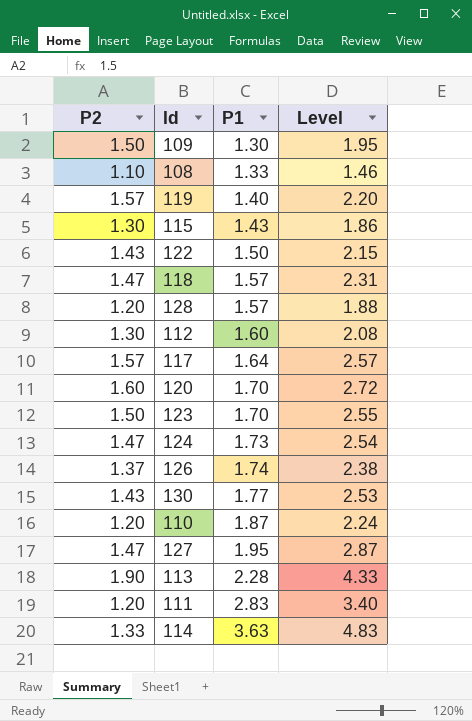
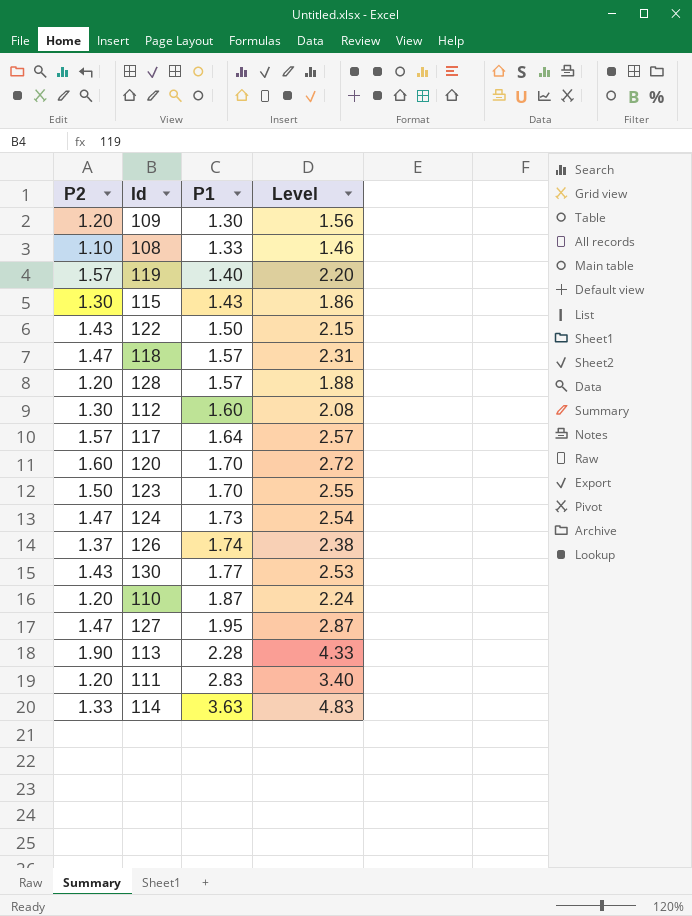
109 | P2: 1.50 -> 1.20
109 | Level: 1.95 -> 1.56

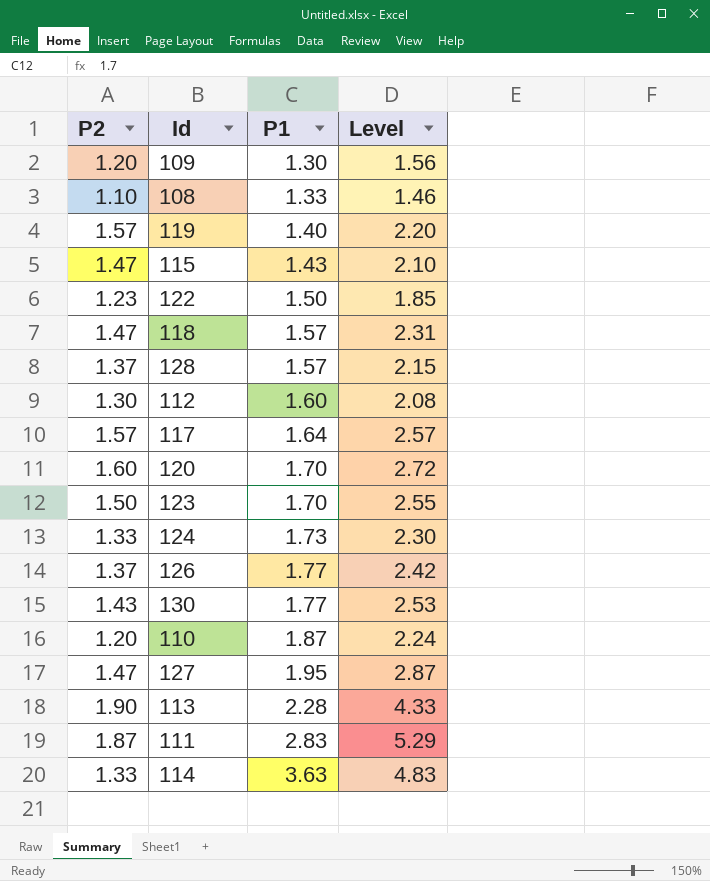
115 | P2: 1.30 -> 1.47
115 | Level: 1.86 -> 2.10
122 | P2: 1.43 -> 1.23
122 | Level: 2.15 -> 1.85
128 | P2: 1.20 -> 1.37
128 | Level: 1.88 -> 2.15
124 | P2: 1.47 -> 1.33
124 | Level: 2.54 -> 2.30
126 | P1: 1.74 -> 1.77
126 | Level: 2.38 -> 2.42
111 | P2: 1.20 -> 1.87
111 | Level: 3.40 -> 5.29

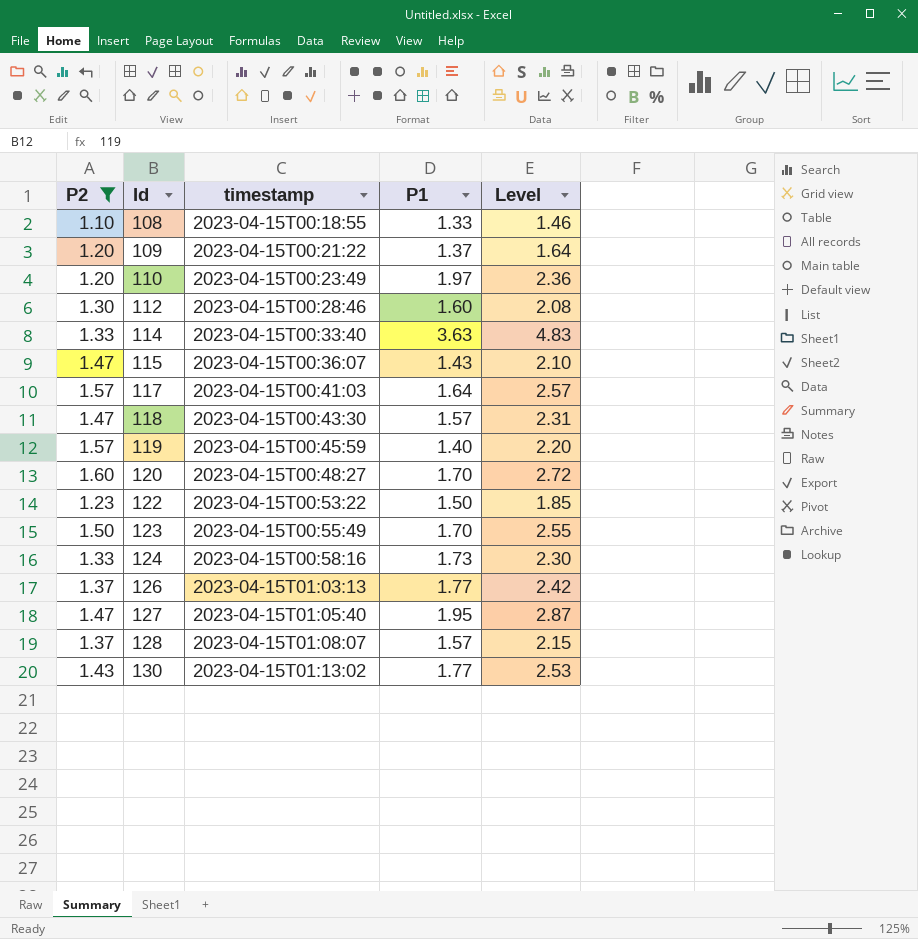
filter: none -> P2 <= 1.60
row order: P1 ascending -> Id ascending
column timestamp | position: none -> 3
109 | P1: 1.30 -> 1.37
109 | Level: 1.56 -> 1.64
110 | P1: 1.87 -> 1.97
110 | Level: 2.24 -> 2.36

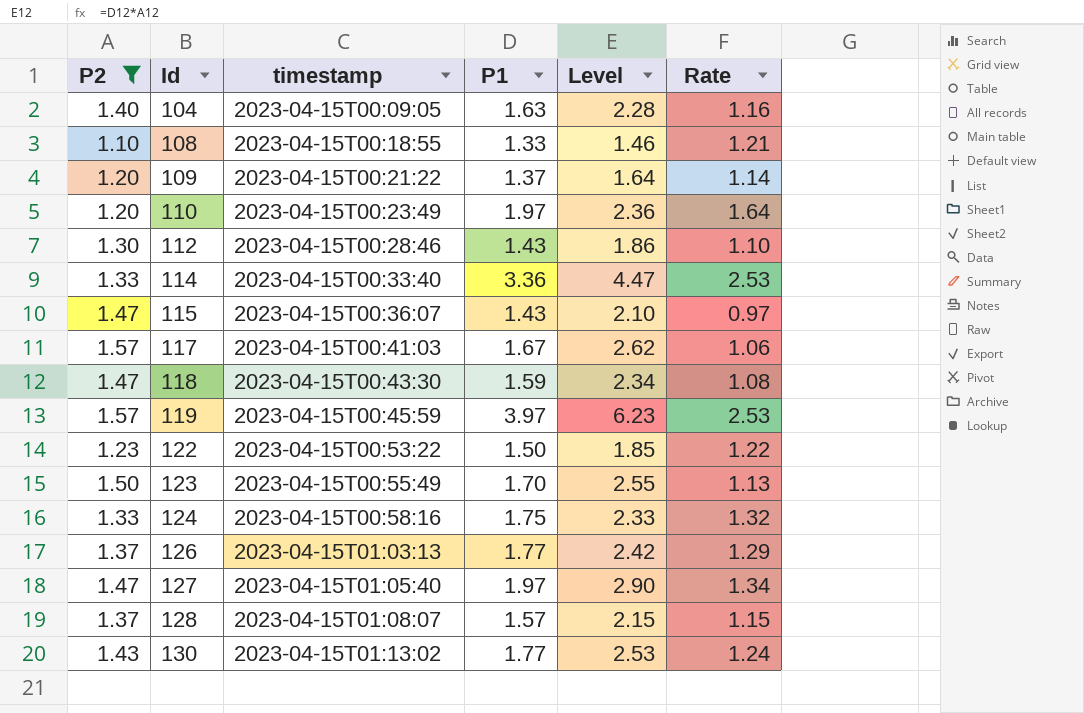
column Rate | formula: none -> [P1] / [P2]
row 120: 1.60 | 2023-04-15T00:48:27 | 1.70 | 2.72 -> none
row 104: none -> 1.40 | 2023-04-15T00:09:05 | 1.63 | 2.28 | 1.16
112 | P1: 1.60 -> 1.43
112 | Level: 2.08 -> 1.86
114 | P1: 3.63 -> 3.36
114 | Level: 4.83 -> 4.47
117 | P1: 1.64 -> 1.67
117 | Level: 2.57 -> 2.62
118 | P1: 1.57 -> 1.59
118 | Level: 2.31 -> 2.34
119 | P1: 1.40 -> 3.97
119 | Level: 2.20 -> 6.23
124 | P1: 1.73 -> 1.75
124 | Level: 2.30 -> 2.33
127 | P1: 1.95 -> 1.97
127 | Level: 2.87 -> 2.90

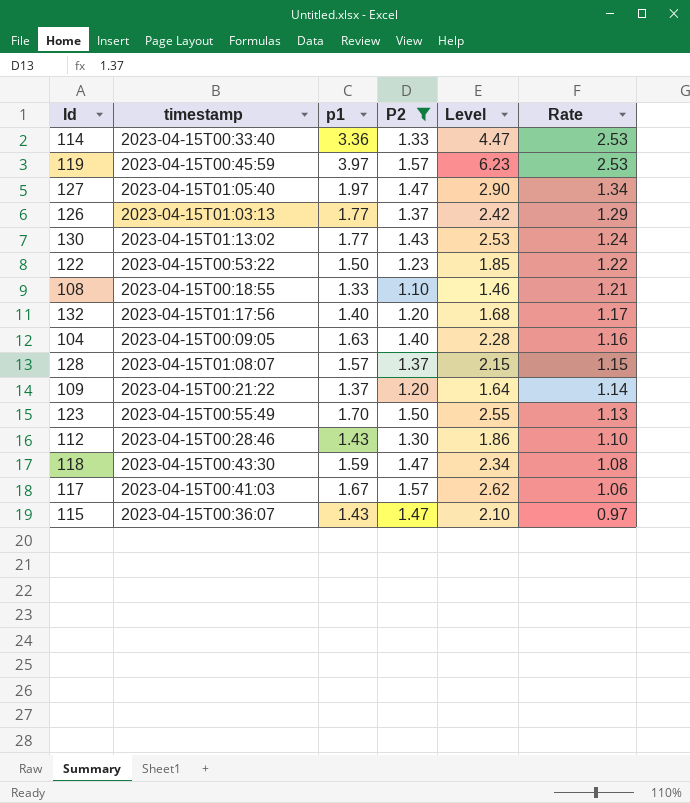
row order: Id ascending -> Rate descending
column name: P1 -> p1
column P2 | position: 1 -> 4
row 110: 1.20 | 2023-04-15T00:23:49 | 1.97 | 2.36 | 1.64 -> none
row 124: 1.33 | 2023-04-15T00:58:16 | 1.75 | 2.33 | 1.32 -> none
row 132: none -> 2023-04-15T01:17:56 | 1.40 | 1.20 | 1.68 | 1.17

